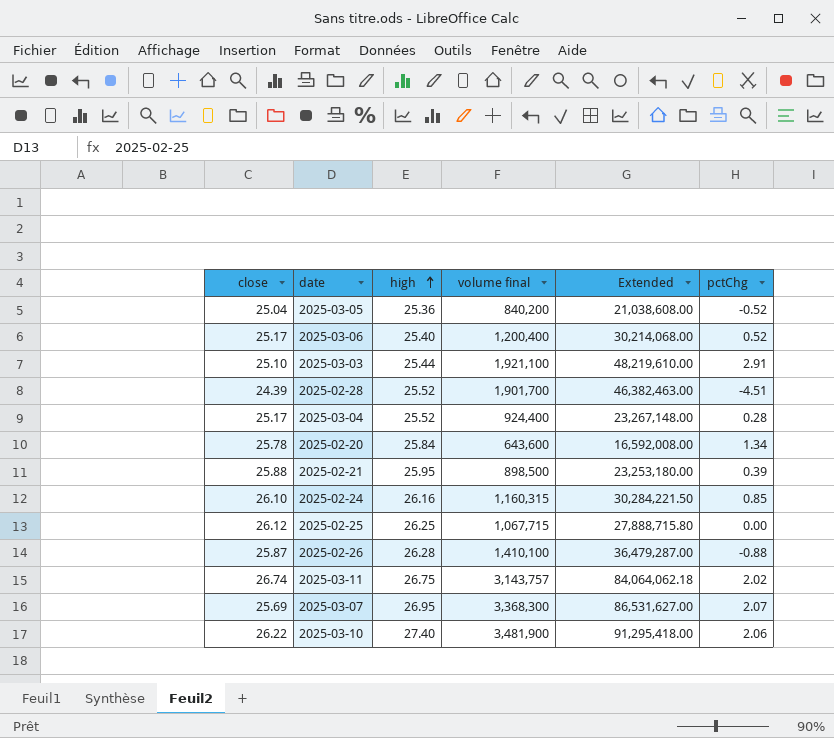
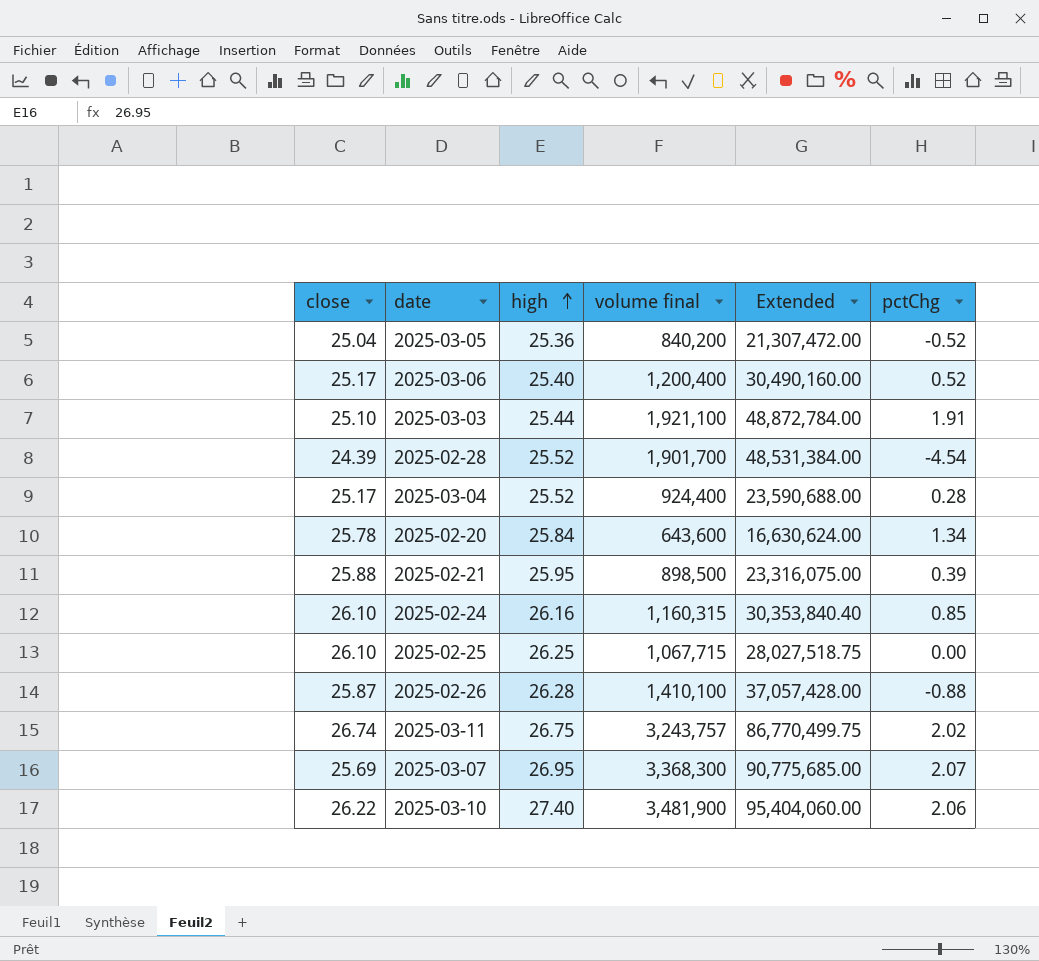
column Extended | formula: [close] * [volume final] -> [high] * [volume final]
2025-03-03 | pctChg: 2.91 -> 1.91
2025-02-28 | pctChg: -4.51 -> -4.54
2025-02-25 | close: 26.12 -> 26.10
2025-03-11 | volume final: 3,143,757 -> 3,243,757

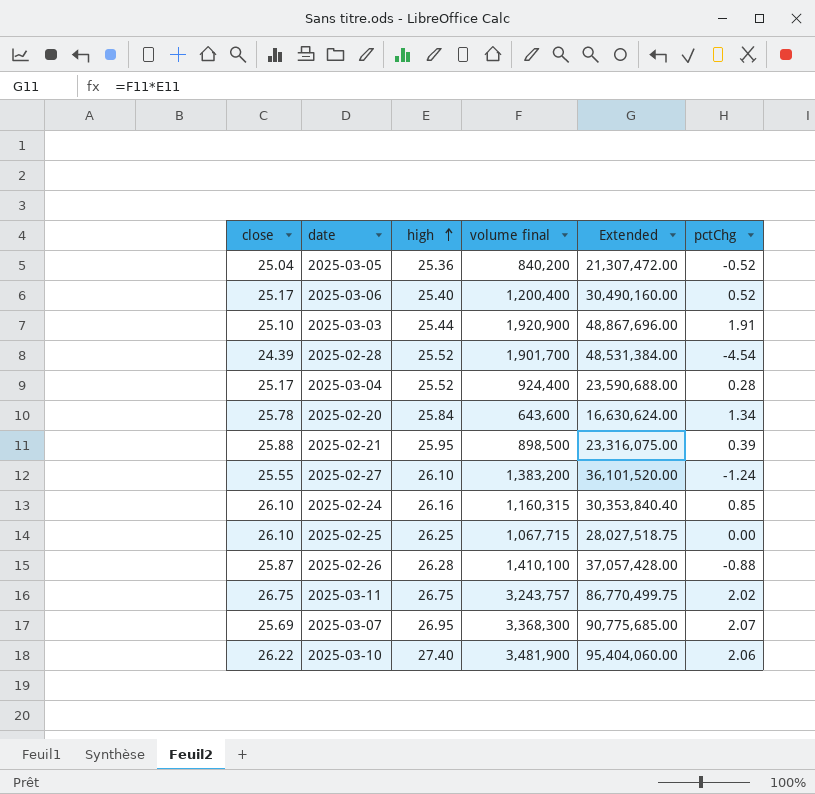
2025-03-03 | volume final: 1,921,100 -> 1,920,900
2025-03-03 | Extended: 48,872,784.00 -> 48,867,696.00
row 2025-02-27: none -> 25.55 | 26.10 | 1,383,200 | 36,101,520.00 | -1.24
2025-03-11 | close: 26.74 -> 26.75

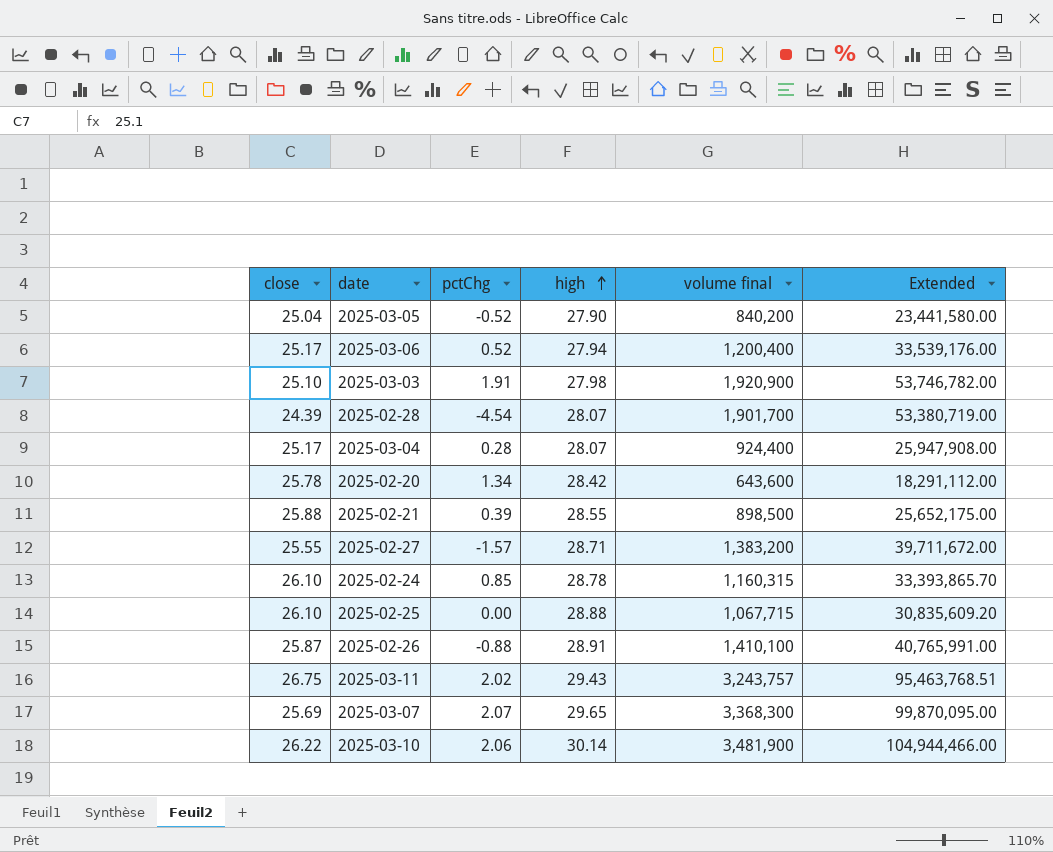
column pctChg | position: 6 -> 3
2025-03-05 | high: 25.36 -> 27.90
2025-03-05 | Extended: 21,307,472.00 -> 23,441,580.00
2025-03-06 | high: 25.40 -> 27.94
2025-03-06 | Extended: 30,490,160.00 -> 33,539,176.00
2025-03-03 | high: 25.44 -> 27.98
2025-03-03 | Extended: 48,867,696.00 -> 53,746,782.00
2025-02-28 | high: 25.52 -> 28.07
2025-02-28 | Extended: 48,531,384.00 -> 53,380,719.00
2025-03-04 | high: 25.52 -> 28.07
2025-03-04 | Extended: 23,590,688.00 -> 25,947,908.00
2025-02-20 | high: 25.84 -> 28.42
2025-02-20 | Extended: 16,630,624.00 -> 18,291,112.00
2025-02-21 | high: 25.95 -> 28.55
2025-02-21 | Extended: 23,316,075.00 -> 25,652,175.00
2025-02-27 | pctChg: -1.24 -> -1.57
2025-02-27 | high: 26.10 -> 28.71
2025-02-27 | Extended: 36,101,520.00 -> 39,711,672.00
2025-02-24 | high: 26.16 -> 28.78
2025-02-24 | Extended: 30,353,840.40 -> 33,393,865.70
2025-02-25 | high: 26.25 -> 28.88
2025-02-25 | Extended: 28,027,518.75 -> 30,835,609.20
2025-02-26 | high: 26.28 -> 28.91
2025-02-26 | Extended: 37,057,428.00 -> 40,765,991.00
2025-03-11 | high: 26.75 -> 29.43
2025-03-11 | Extended: 86,770,499.75 -> 95,463,768.51
2025-03-07 | high: 26.95 -> 29.65
2025-03-07 | Extended: 90,775,685.00 -> 99,870,095.00
2025-03-10 | high: 27.40 -> 30.14
2025-03-10 | Extended: 95,404,060.00 -> 104,944,466.00

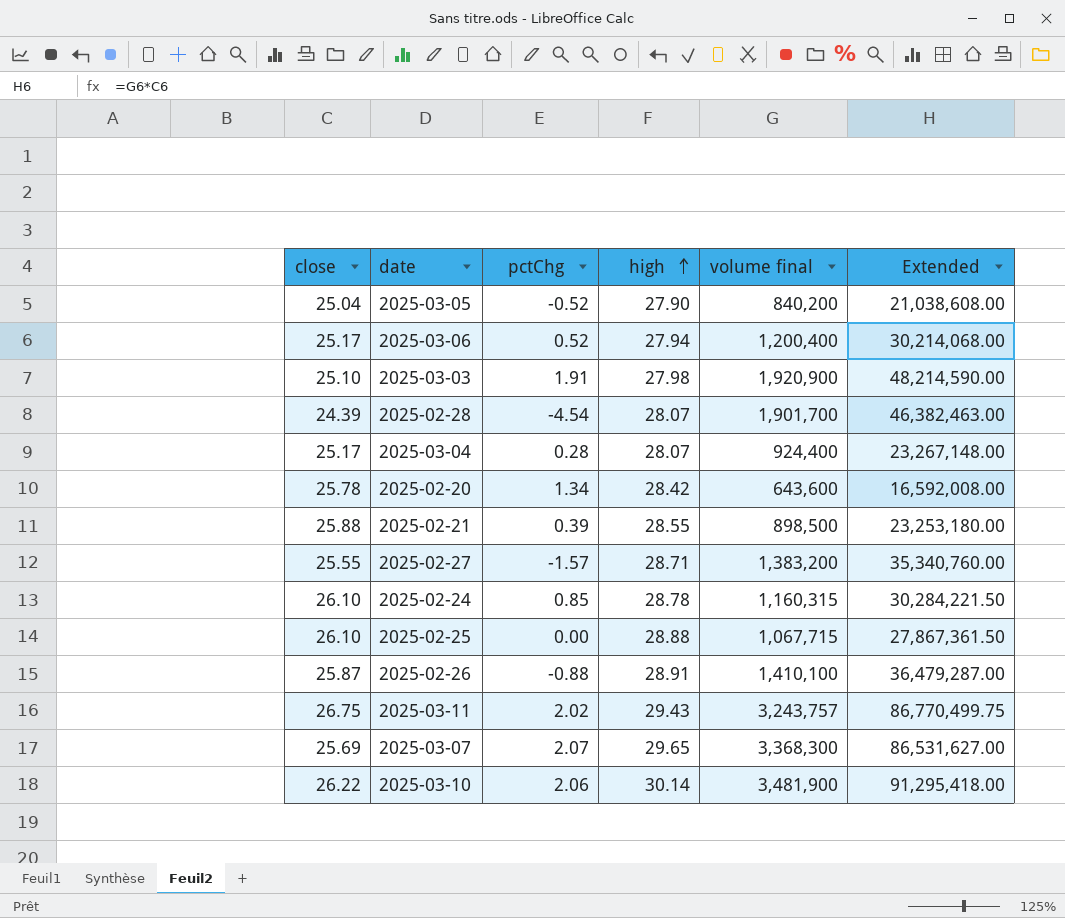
column Extended | formula: [high] * [volume final] -> [close] * [volume final]

